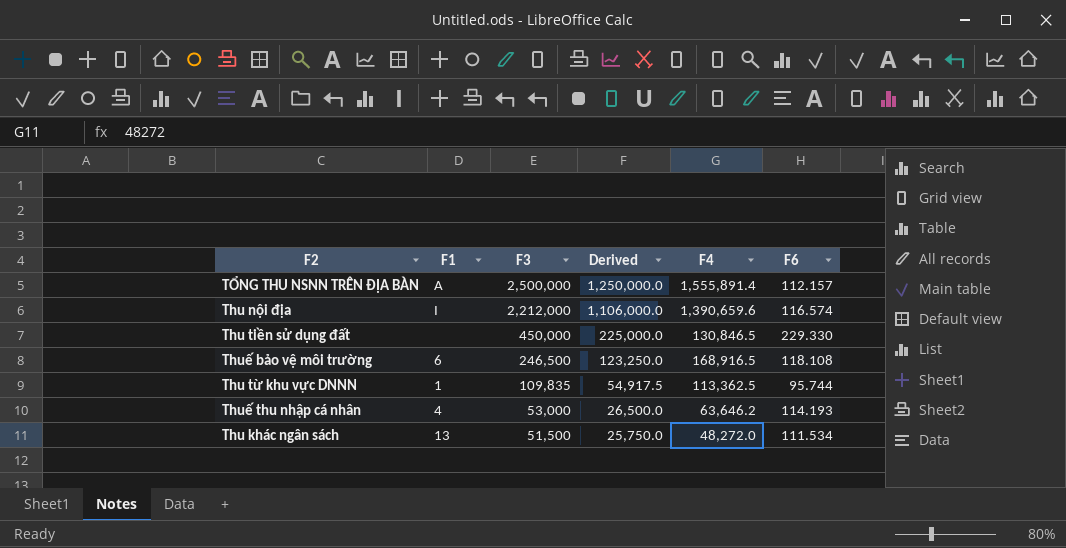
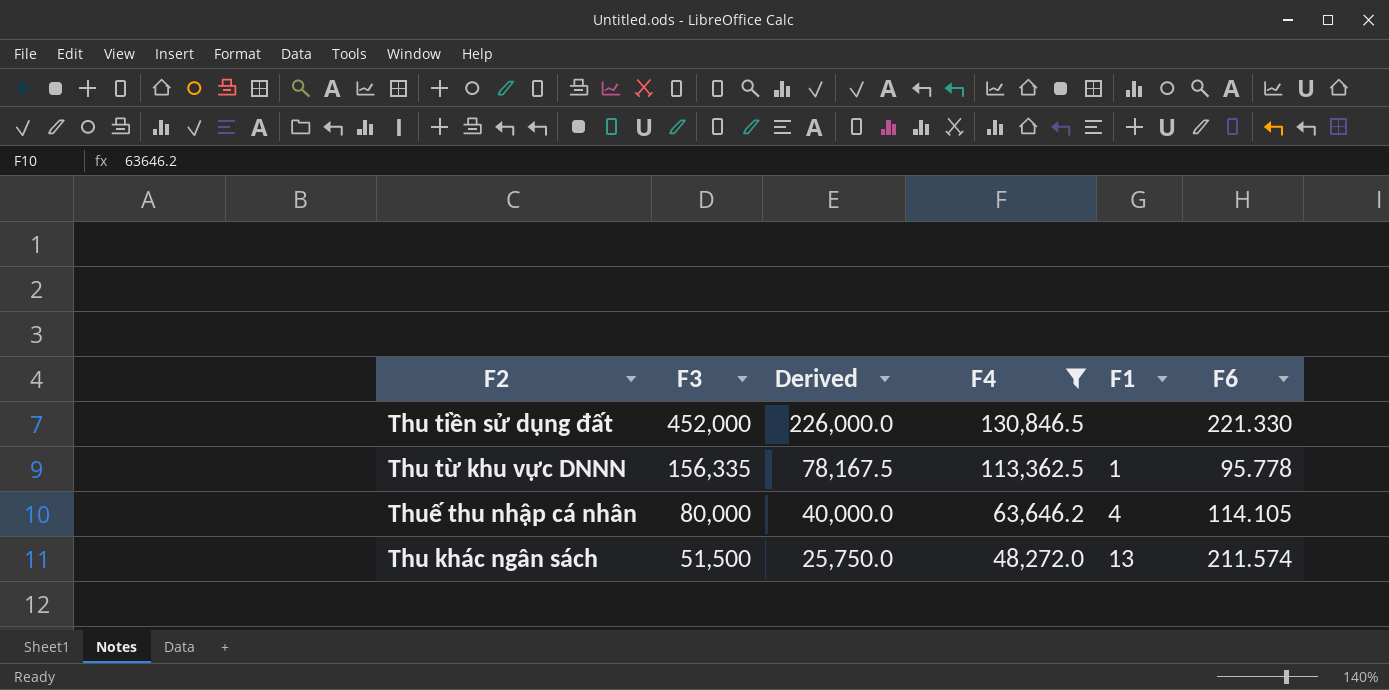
filter: none -> F4 <= 130,846.5
column F1 | position: 2 -> 5
Thu tiền sử dụng đất | F3: 450,000 -> 452,000
Thu tiền sử dụng đất | Derived: 225,000.0 -> 226,000.0
Thu tiền sử dụng đất | F6: 229.330 -> 221.330
Thu từ khu vực DNNN | F3: 109,835 -> 156,335
Thu từ khu vực DNNN | Derived: 54,917.5 -> 78,167.5
Thu từ khu vực DNNN | F6: 95.744 -> 95.778
Thuế thu nhập cá nhân | F3: 53,000 -> 80,000
Thuế thu nhập cá nhân | Derived: 26,500.0 -> 40,000.0
Thuế thu nhập cá nhân | F6: 114.193 -> 114.105
Thu khác ngân sách | F6: 111.534 -> 211.574

